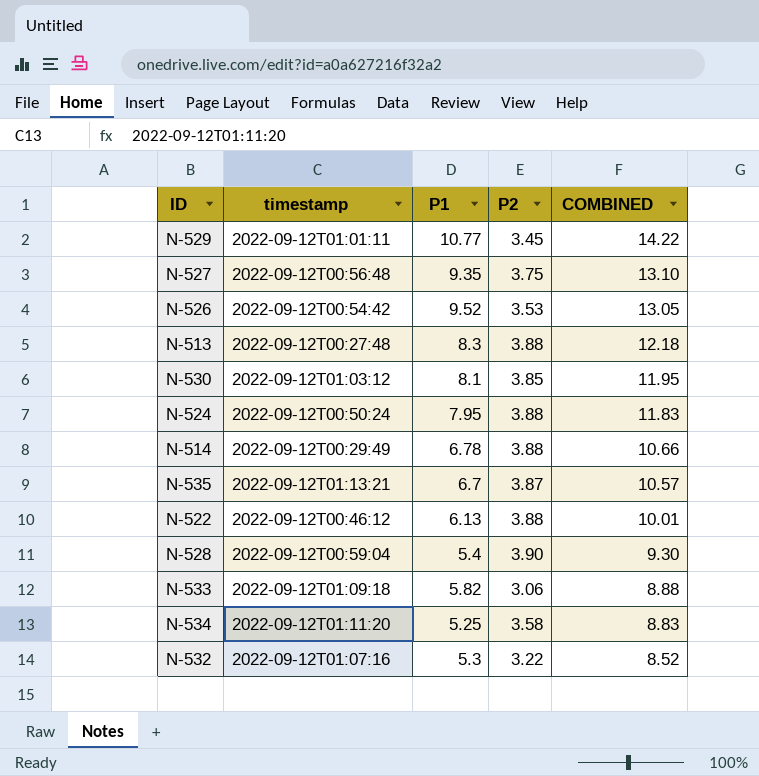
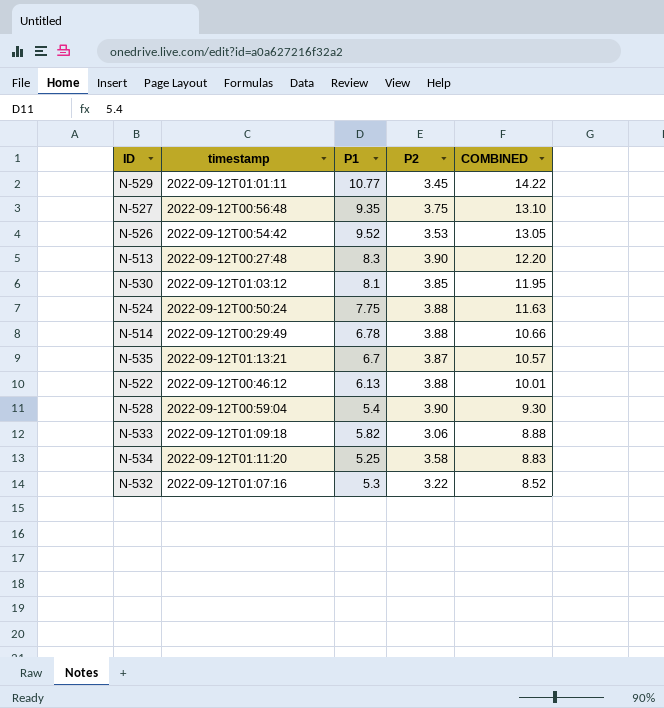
N-513 | P2: 3.88 -> 3.90
N-513 | COMBINED: 12.18 -> 12.20
N-524 | P1: 7.95 -> 7.75
N-524 | COMBINED: 11.83 -> 11.63

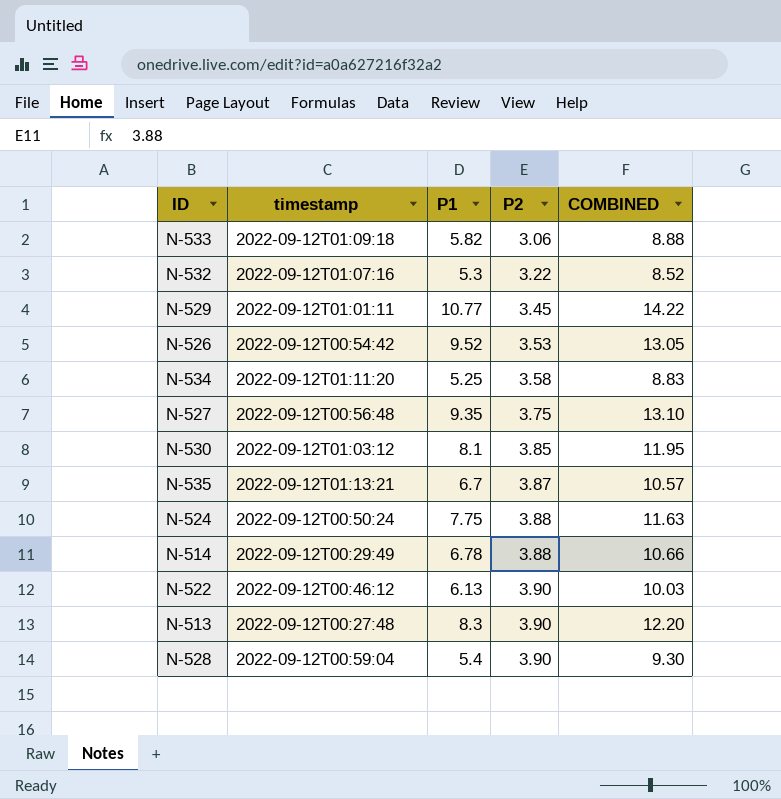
row order: COMBINED descending -> P2 ascending
N-522 | P2: 3.88 -> 3.90
N-522 | COMBINED: 10.01 -> 10.03

